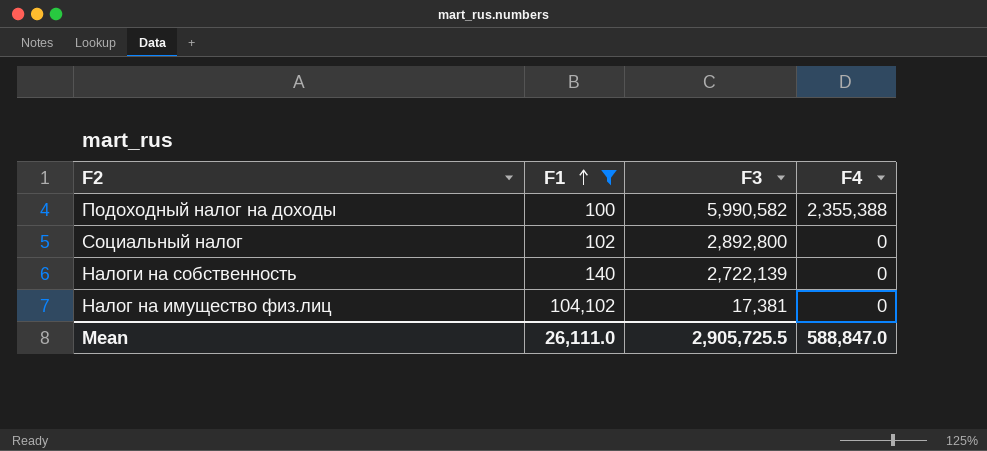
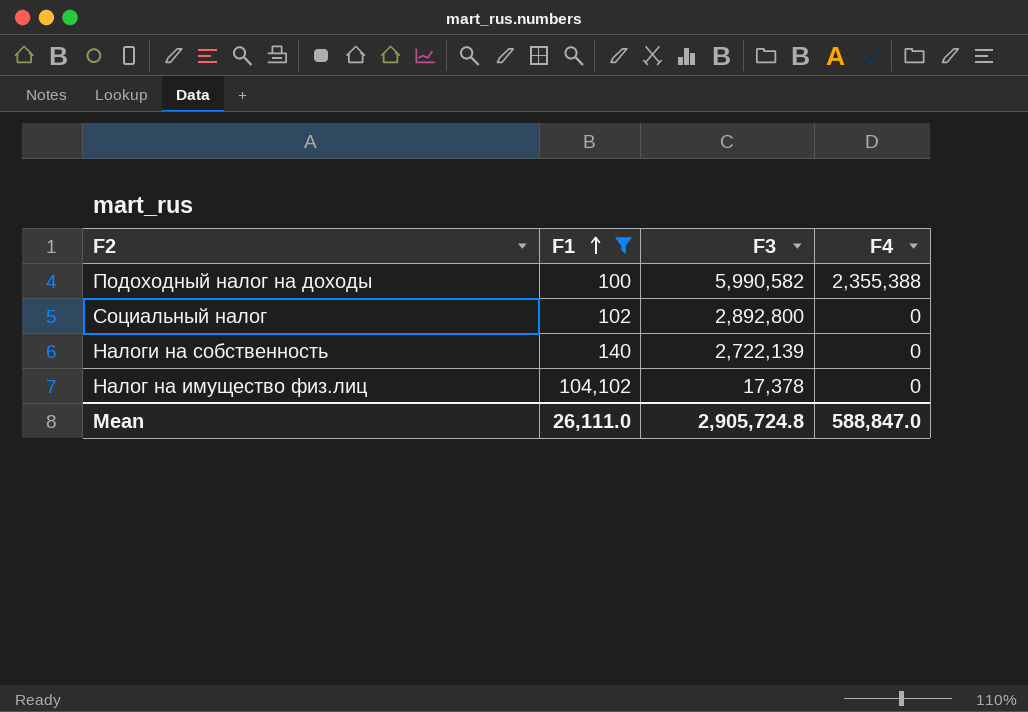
Hалог на имущество физ.лиц | F3: 17,381 -> 17,378
Mean | F3: 2,905,725.5 -> 2,905,724.8

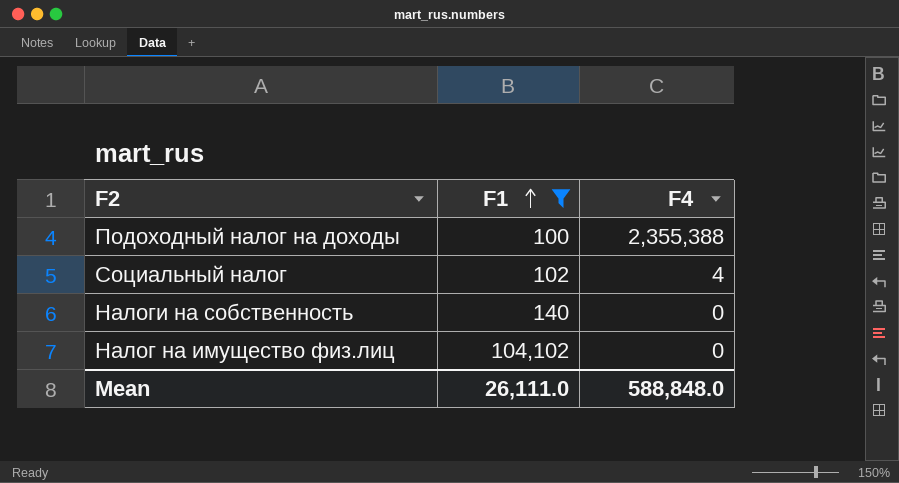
column F3 | position: 3 -> none
Социальный налог | F4: 0 -> 4
Mean | F4: 588,847.0 -> 588,848.0

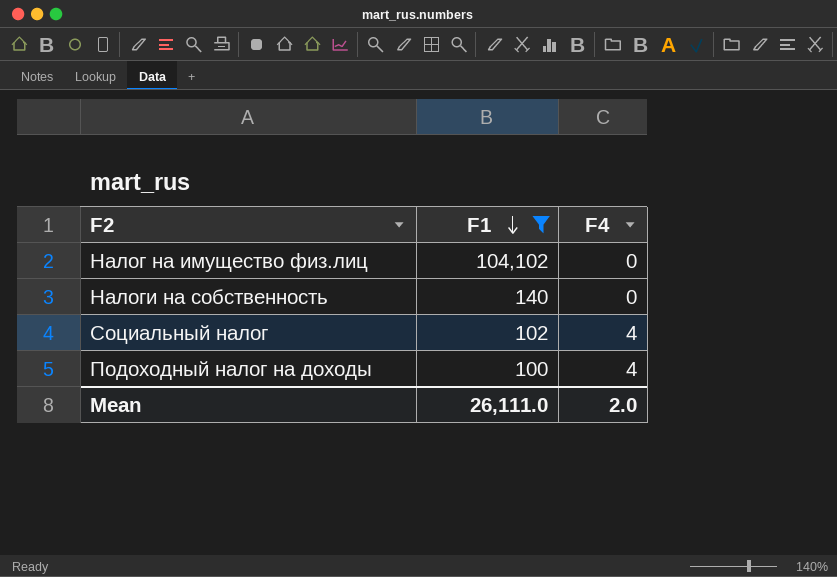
row order: F1 ascending -> F1 descending
Подоходный налог на доходы | F4: 2,355,388 -> 4
Mean | F4: 588,848.0 -> 2.0

